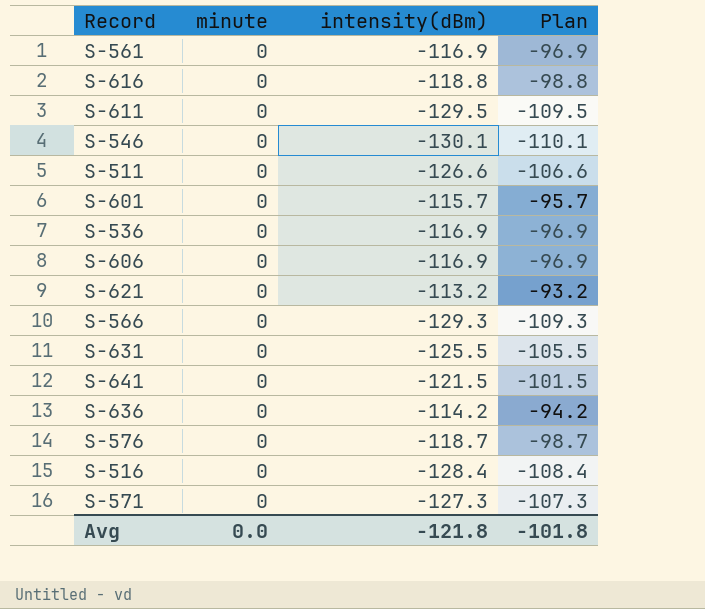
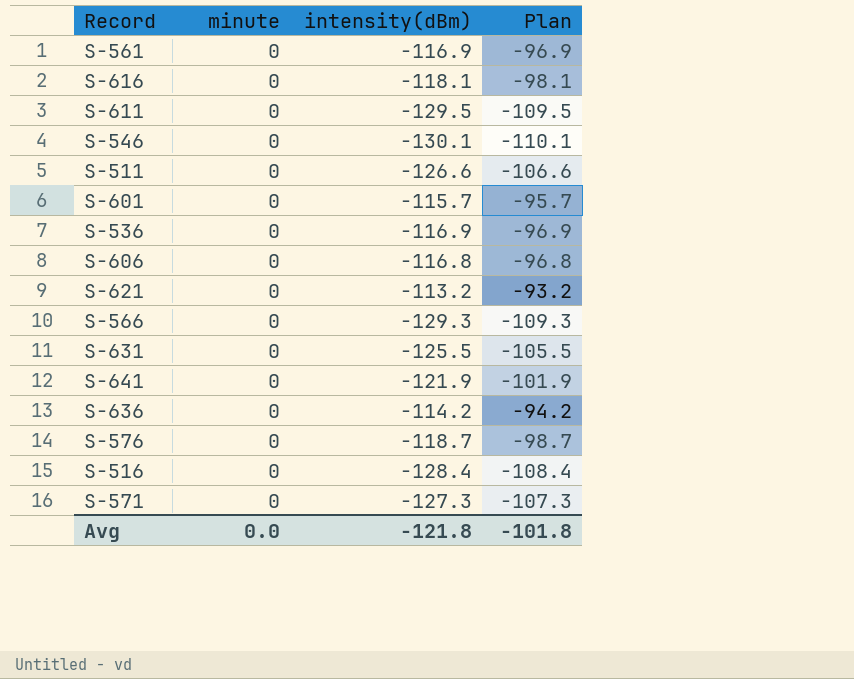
S-616 | intensity(dBm): -118.8 -> -118.1
S-616 | Plan: -98.8 -> -98.1
S-606 | intensity(dBm): -116.9 -> -116.8
S-606 | Plan: -96.9 -> -96.8
S-641 | intensity(dBm): -121.5 -> -121.9
S-641 | Plan: -101.5 -> -101.9

